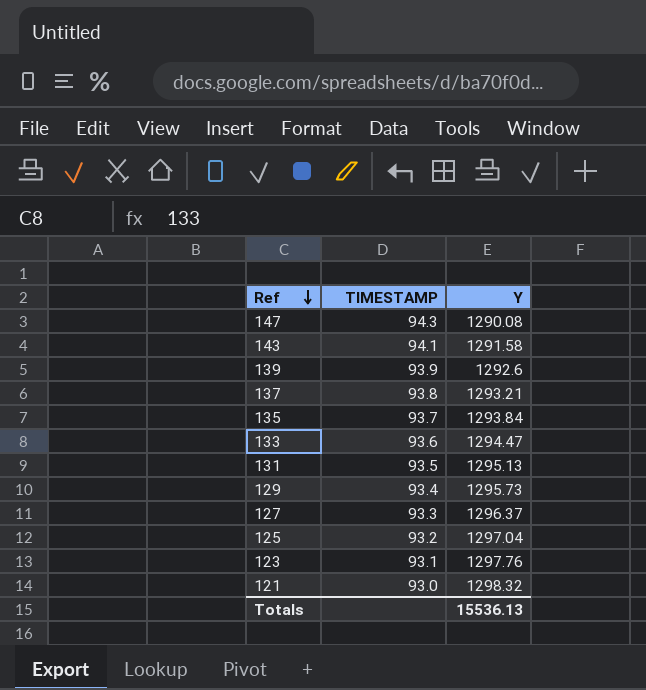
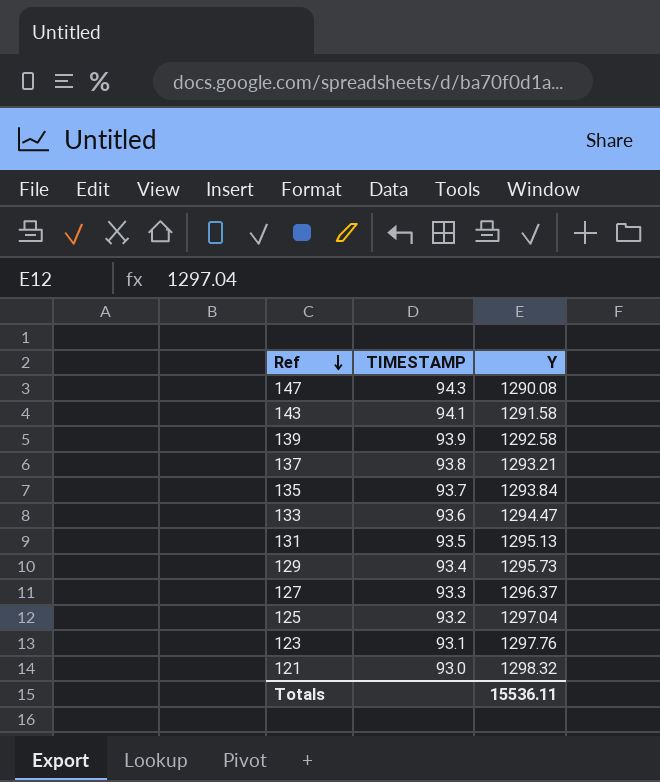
139 | Y: 1292.6 -> 1292.58
Totals | Y: 15536.13 -> 15536.11

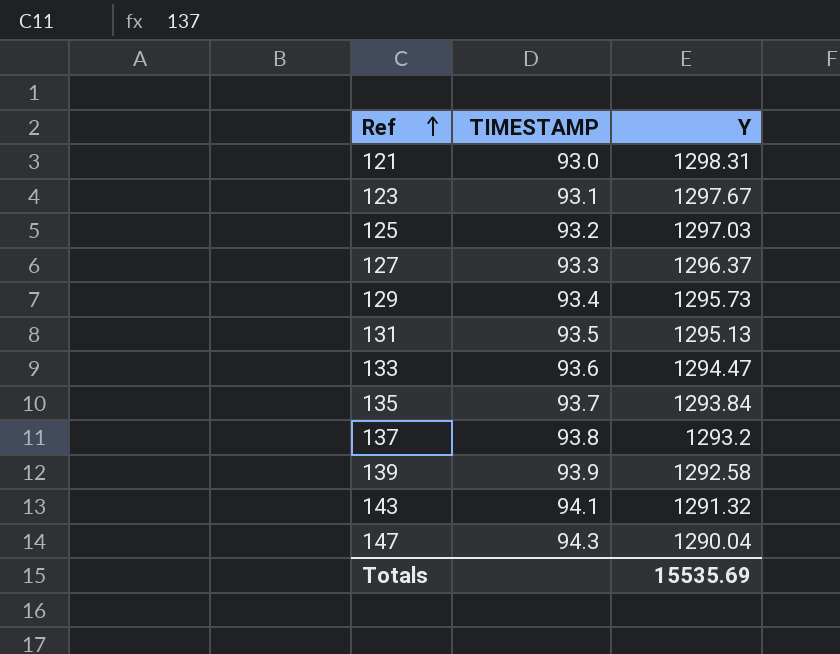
row order: Ref descending -> Ref ascending
121 | Y: 1298.32 -> 1298.31
123 | Y: 1297.76 -> 1297.67
125 | Y: 1297.04 -> 1297.03
137 | Y: 1293.21 -> 1293.2
143 | Y: 1291.58 -> 1291.32
147 | Y: 1290.08 -> 1290.04
Totals | Y: 15536.11 -> 15535.69

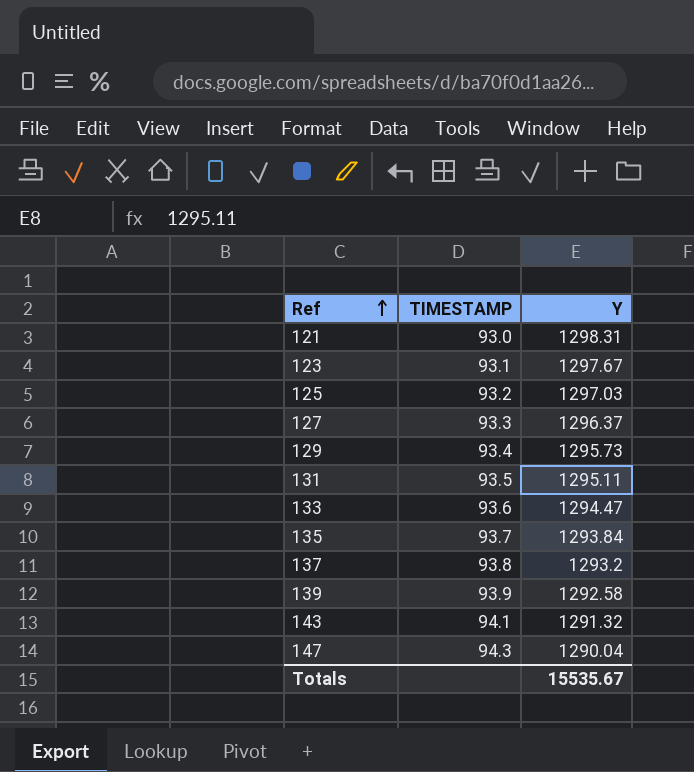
131 | Y: 1295.13 -> 1295.11
Totals | Y: 15535.69 -> 15535.67

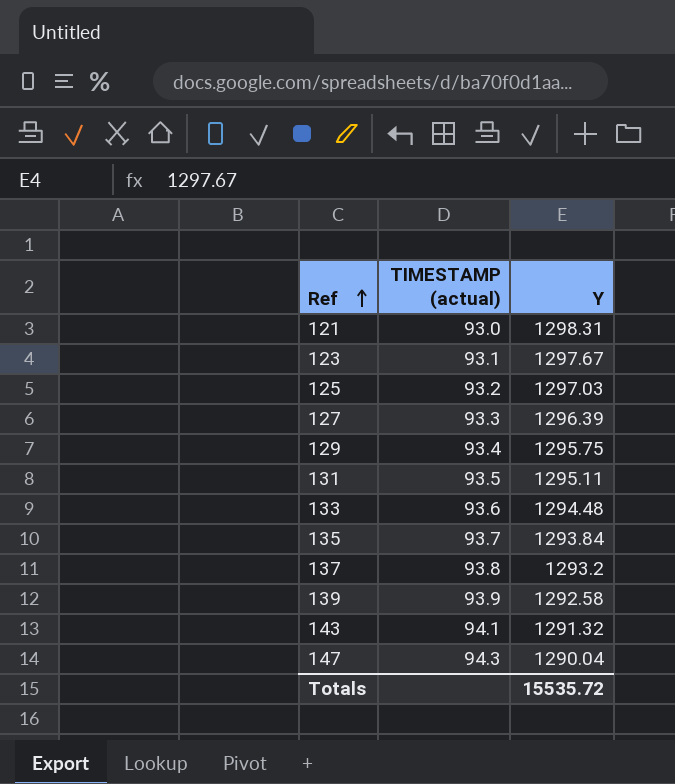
column name: TIMESTAMP -> TIMESTAMP (actual)
127 | Y: 1296.37 -> 1296.39
129 | Y: 1295.73 -> 1295.75
133 | Y: 1294.47 -> 1294.48
Totals | Y: 15535.67 -> 15535.72

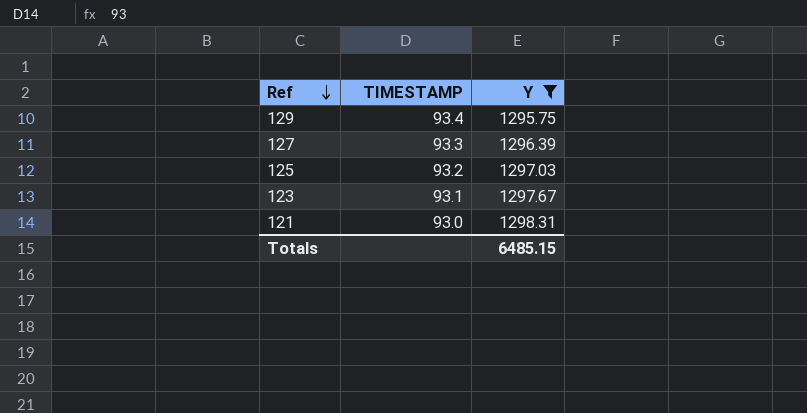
filter: none -> Y >= 1295.75
row order: Ref ascending -> Ref descending
column name: TIMESTAMP (actual) -> TIMESTAMP
Totals | Y: 15535.72 -> 6485.15

